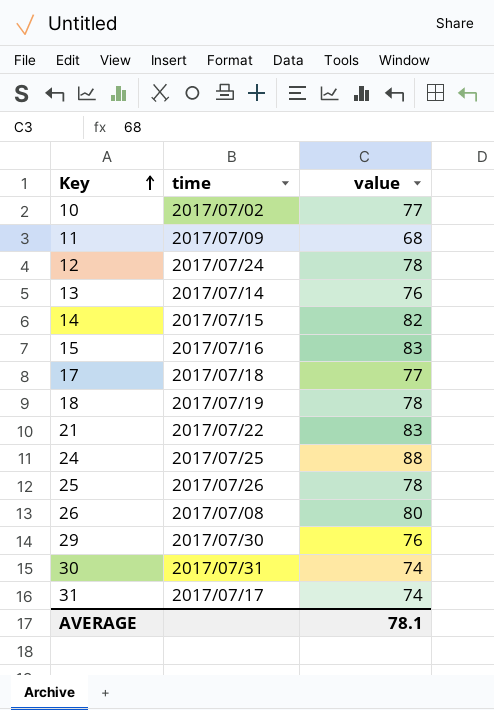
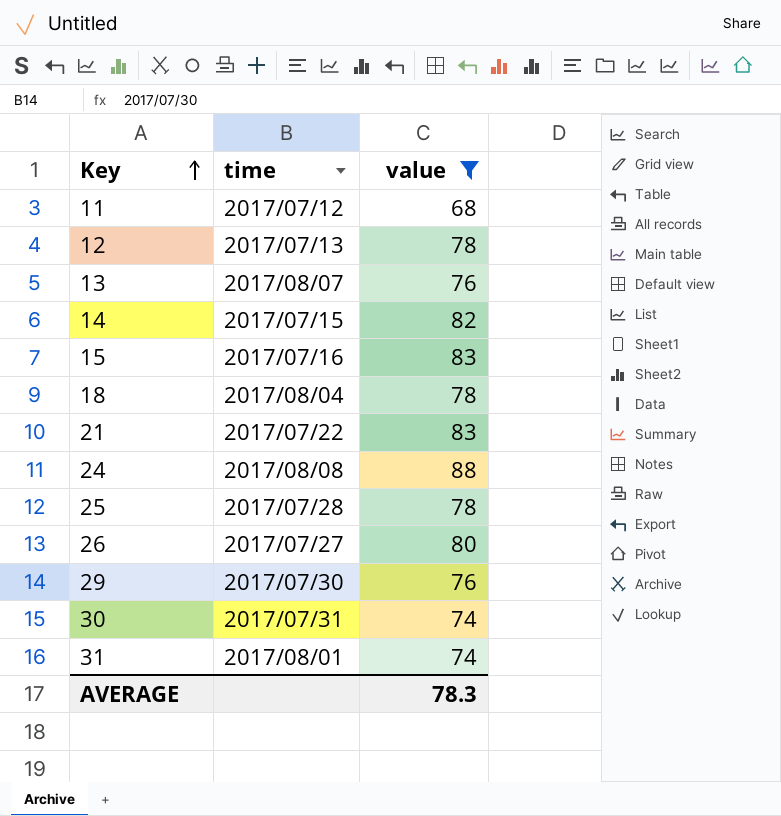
filter: none -> value != 77
11 | time: 2017/07/09 -> 2017/07/12
12 | time: 2017/07/24 -> 2017/07/13
13 | time: 2017/07/14 -> 2017/08/07
18 | time: 2017/07/19 -> 2017/08/04
24 | time: 2017/07/25 -> 2017/08/08
25 | time: 2017/07/26 -> 2017/07/28
26 | time: 2017/07/08 -> 2017/07/27
31 | time: 2017/07/17 -> 2017/08/01
AVERAGE | value: 78.1 -> 78.3

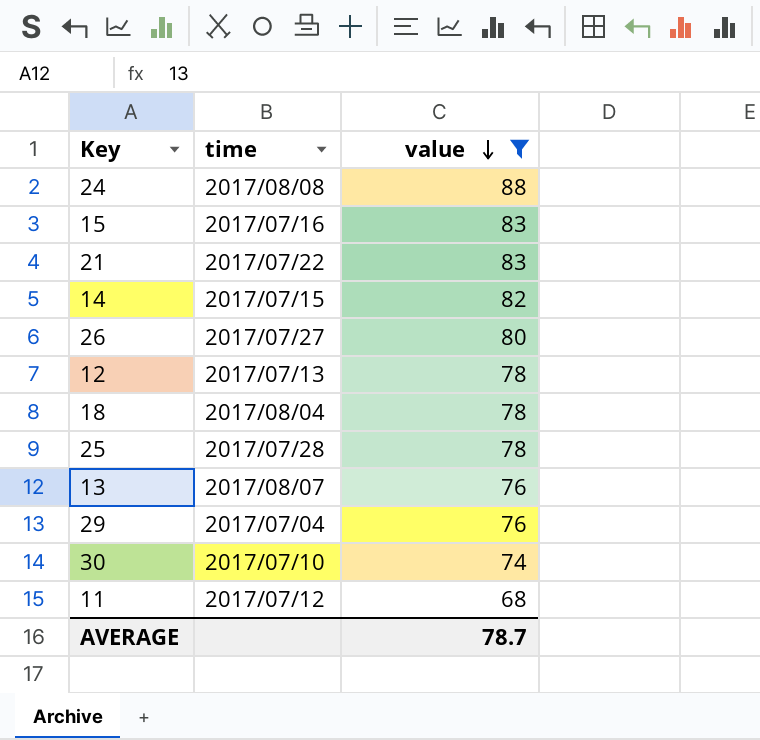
row order: Key ascending -> value descending
row 31: 2017/08/01 | 74 -> none
29 | time: 2017/07/30 -> 2017/07/04
30 | time: 2017/07/31 -> 2017/07/10
AVERAGE | value: 78.3 -> 78.7

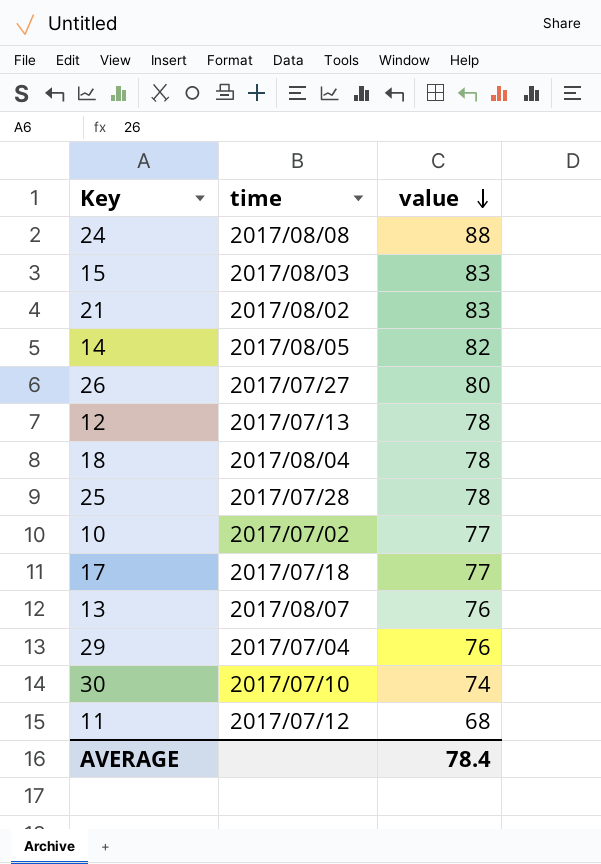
filter: value != 77 -> none
15 | time: 2017/07/16 -> 2017/08/03
21 | time: 2017/07/22 -> 2017/08/02
14 | time: 2017/07/15 -> 2017/08/05
AVERAGE | value: 78.7 -> 78.4

